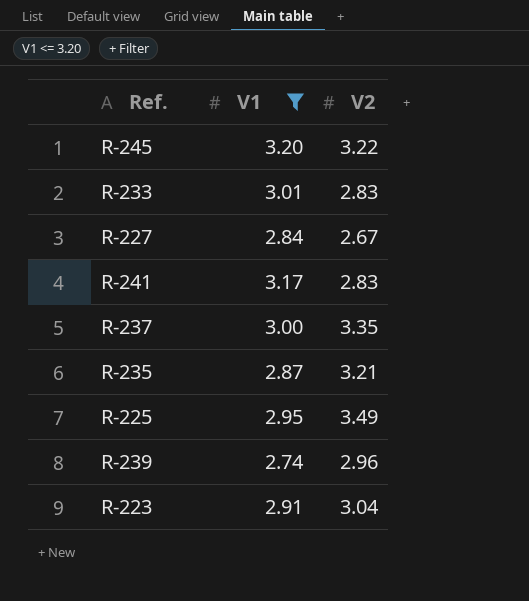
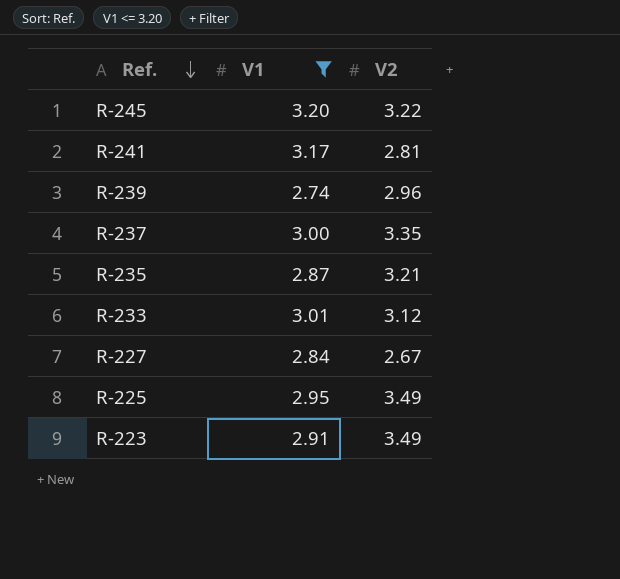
row order: none -> Ref. descending
R-241 | V2: 2.83 -> 2.81
R-233 | V2: 2.83 -> 3.12
R-223 | V2: 3.04 -> 3.49

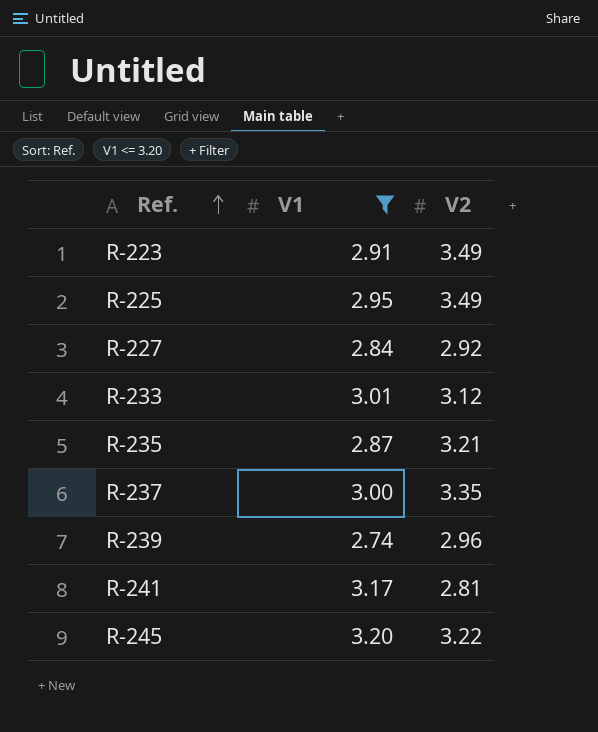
row order: Ref. descending -> Ref. ascending
R-227 | V2: 2.67 -> 2.92

